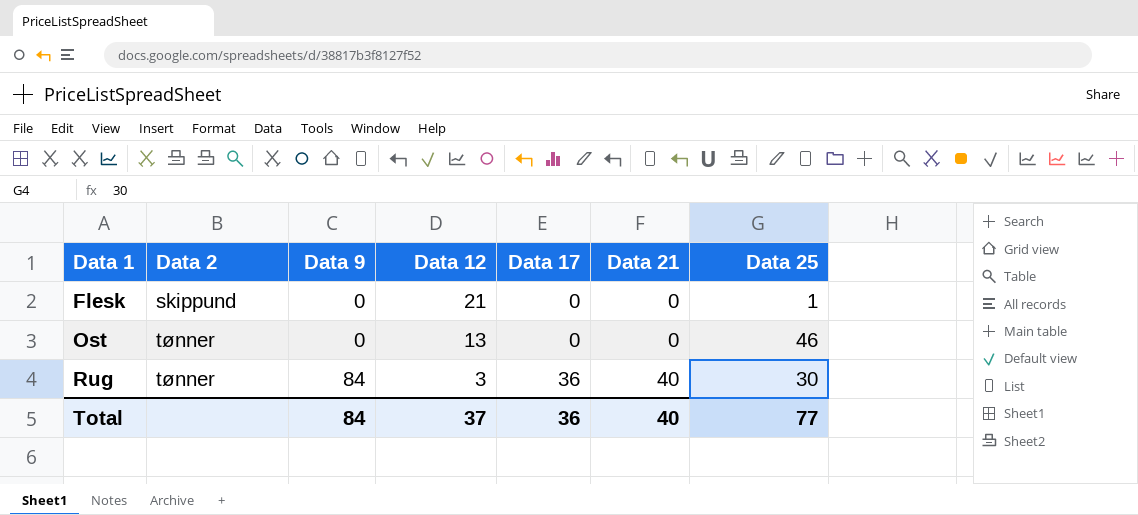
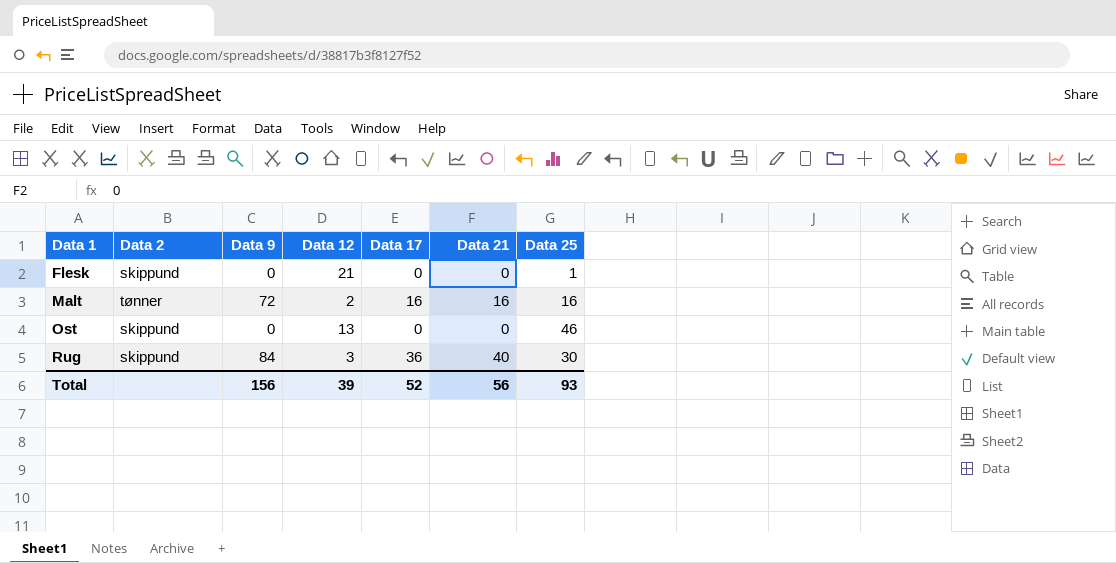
row Malt: none -> tønner | 72 | 2 | 16 | 16 | 16
Ost | Data 2: tønner -> skippund
Rug | Data 2: tønner -> skippund
Total | Data 9: 84 -> 156
Total | Data 12: 37 -> 39
Total | Data 17: 36 -> 52
Total | Data 21: 40 -> 56
Total | Data 25: 77 -> 93

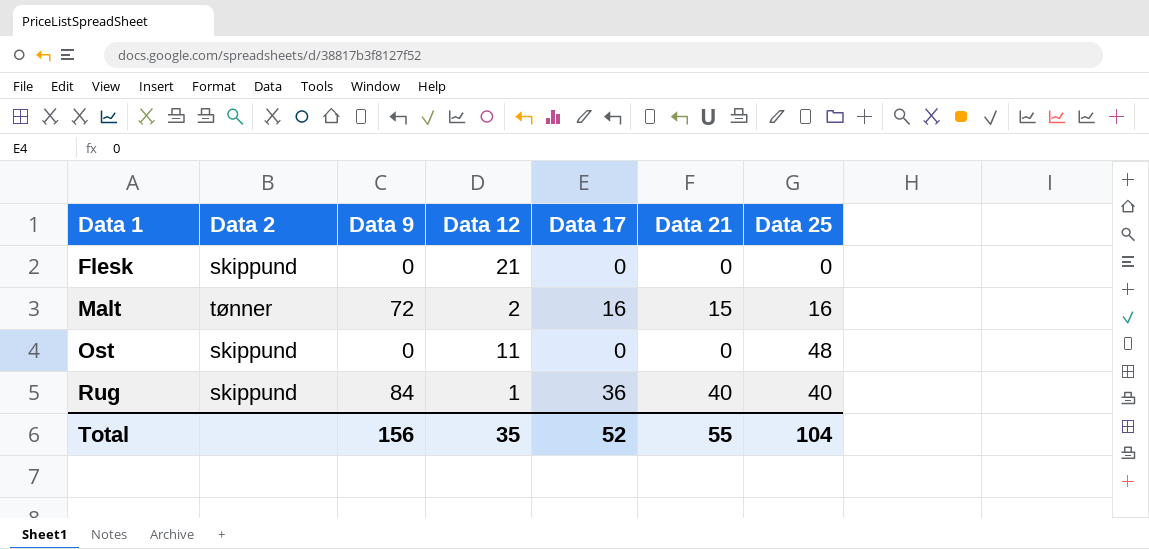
Flesk | Data 25: 1 -> 0
Malt | Data 21: 16 -> 15
Ost | Data 12: 13 -> 11
Ost | Data 25: 46 -> 48
Rug | Data 12: 3 -> 1
Rug | Data 25: 30 -> 40
Total | Data 12: 39 -> 35
Total | Data 21: 56 -> 55
Total | Data 25: 93 -> 104

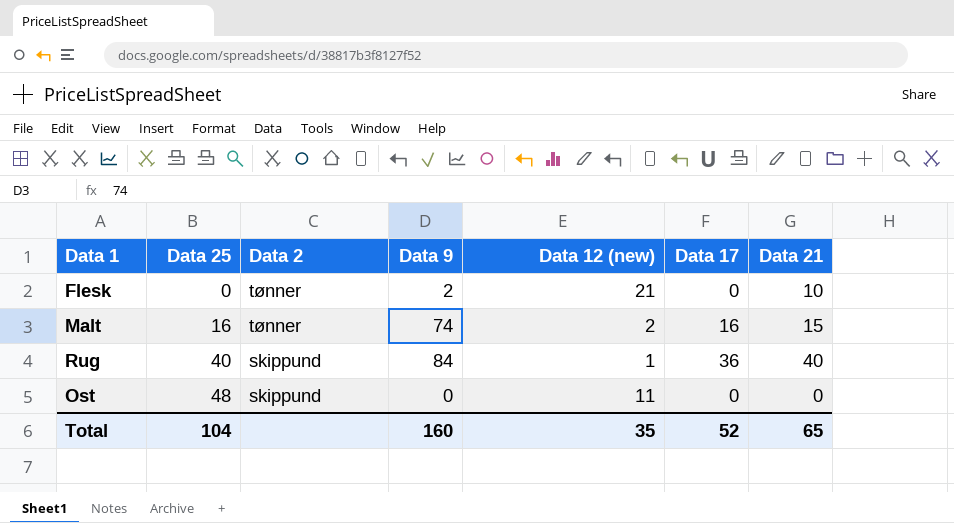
row order: Data 1 ascending -> Data 25 ascending
column Data 25 | position: 7 -> 2
column name: Data 12 -> Data 12 (new)
Flesk | Data 2: skippund -> tønner
Flesk | Data 9: 0 -> 2
Flesk | Data 21: 0 -> 10
Malt | Data 9: 72 -> 74
Total | Data 9: 156 -> 160
Total | Data 21: 55 -> 65

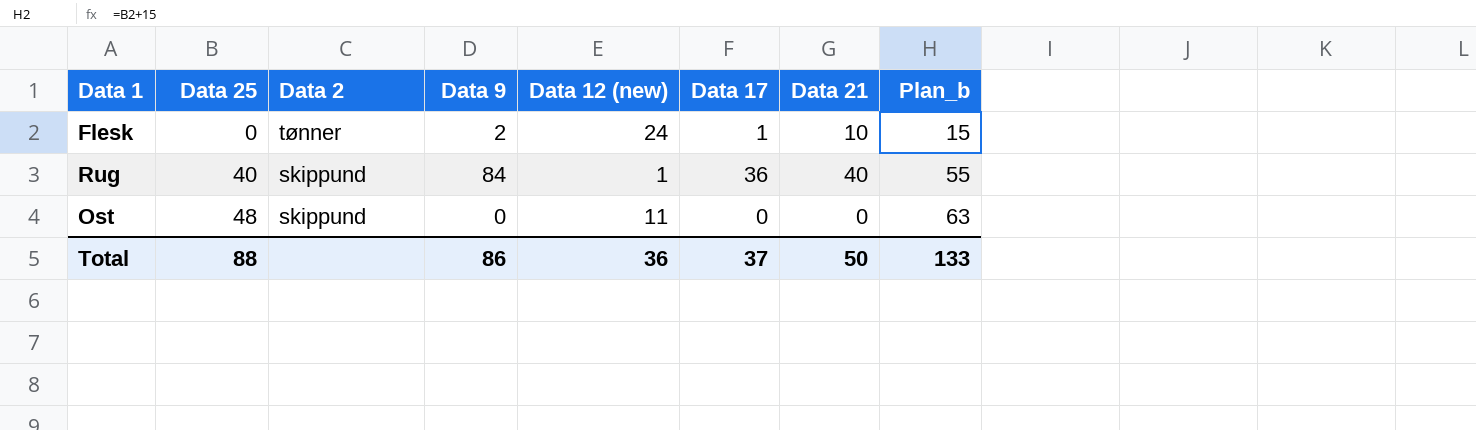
column Plan_b | formula: none -> [Data 25] + 15
row Malt: 16 | tønner | 74 | 2 | 16 | 15 -> none
Flesk | Data 12 (new): 21 -> 24
Flesk | Data 17: 0 -> 1
Total | Data 25: 104 -> 88
Total | Data 9: 160 -> 86
Total | Data 12 (new): 35 -> 36
Total | Data 17: 52 -> 37
Total | Data 21: 65 -> 50

